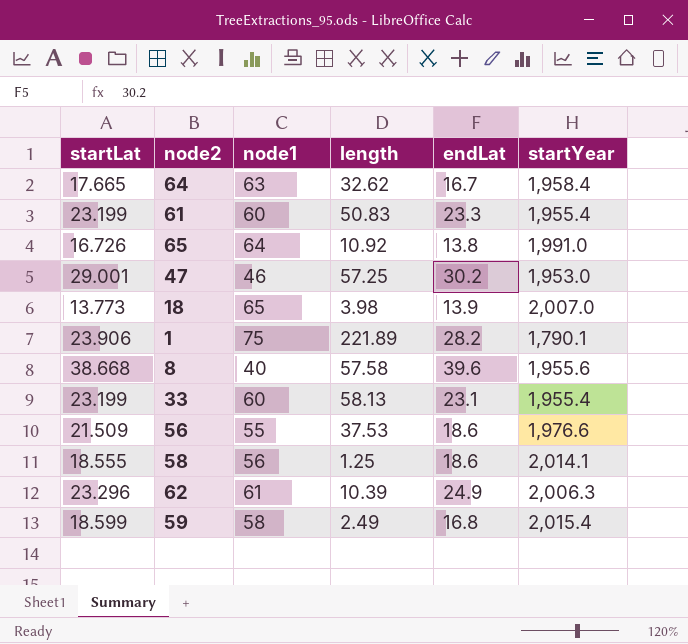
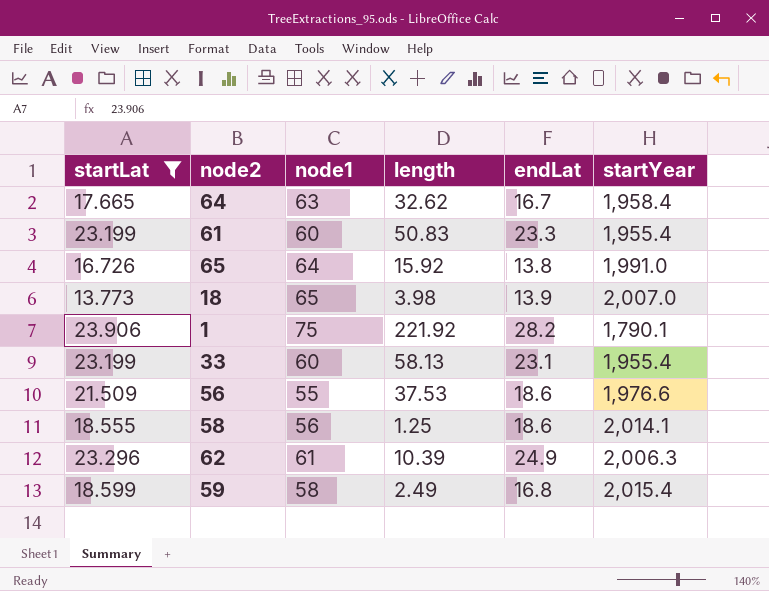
filter: none -> startLat <= 23.906
65 | length: 10.92 -> 15.92
1 | length: 221.89 -> 221.92

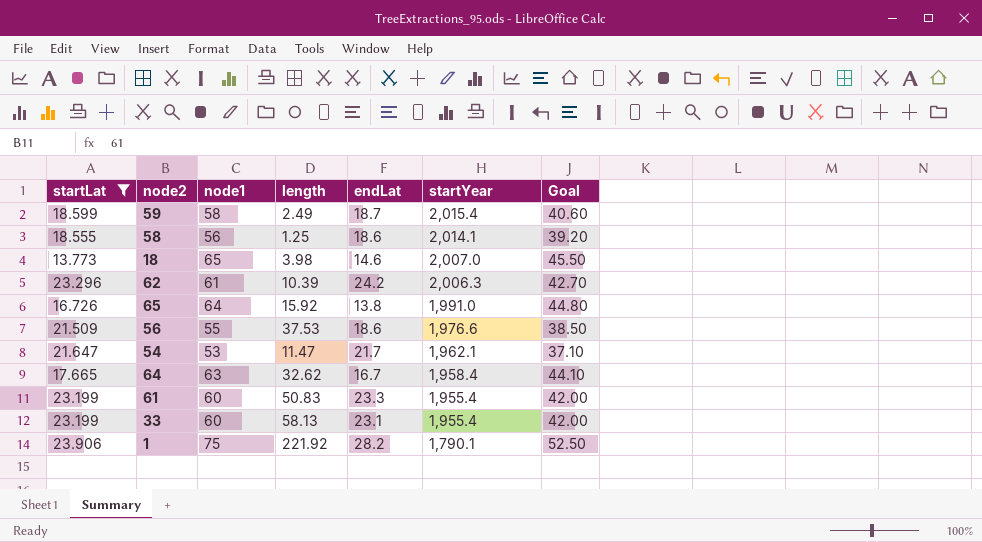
row order: none -> startYear descending
column Goal | formula: none -> [node1] * 0.7
59 | endLat: 16.8 -> 18.7
18 | endLat: 13.9 -> 14.6
62 | endLat: 24.9 -> 24.2
row 54: none -> 21.647 | 53 | 11.47 | 21.7 | 1,962.1 | 37.10

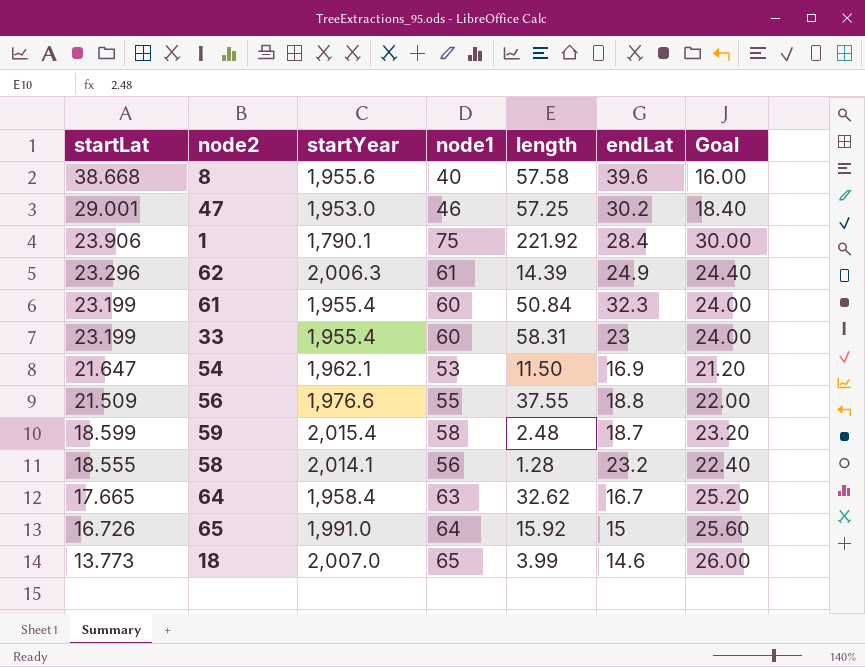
filter: startLat <= 23.906 -> none
row order: startYear descending -> startLat descending
column startYear | position: 6 -> 3
column Goal | formula: [node1] * 0.7 -> [node1] * 0.4
1 | endLat: 28.2 -> 28.4
62 | length: 10.39 -> 14.39
62 | endLat: 24.2 -> 24.9
61 | length: 50.83 -> 50.84
61 | endLat: 23.3 -> 32.3
33 | length: 58.13 -> 58.31
33 | endLat: 23.1 -> 23
54 | length: 11.47 -> 11.50
54 | endLat: 21.7 -> 16.9
56 | length: 37.53 -> 37.55
56 | endLat: 18.6 -> 18.8
59 | length: 2.49 -> 2.48
58 | length: 1.25 -> 1.28
58 | endLat: 18.6 -> 23.2
65 | endLat: 13.8 -> 15
18 | length: 3.98 -> 3.99

